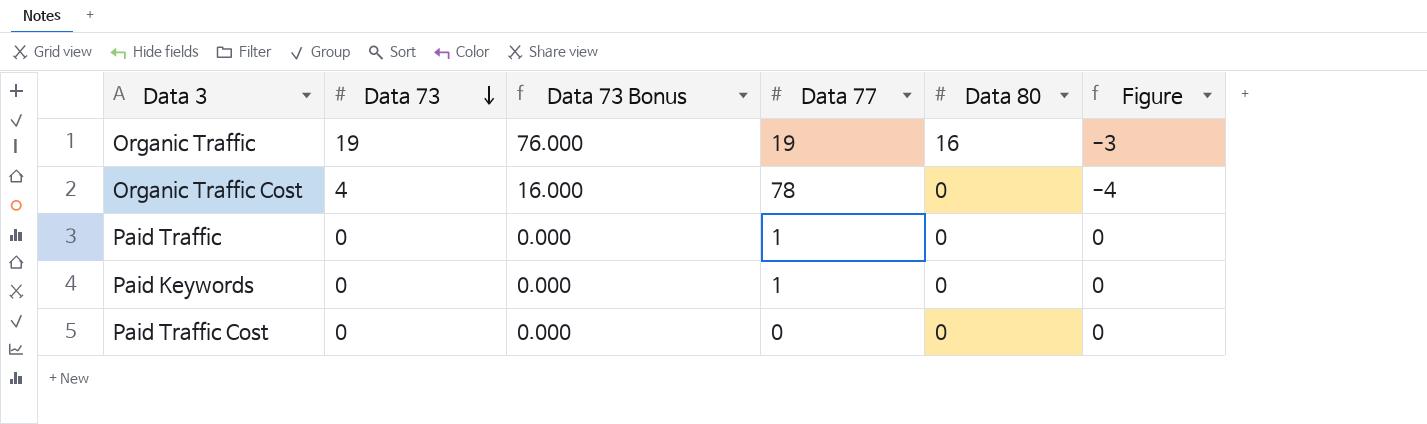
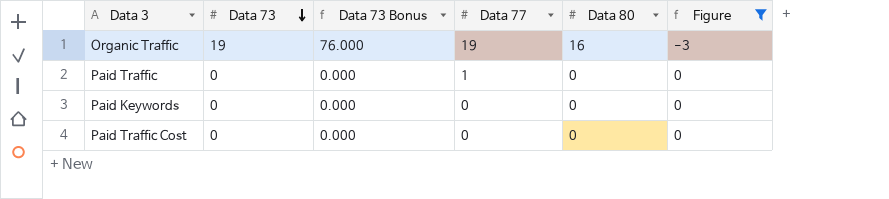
filter: none -> Figure != -4
Paid Keywords | Data 77: 1 -> 0

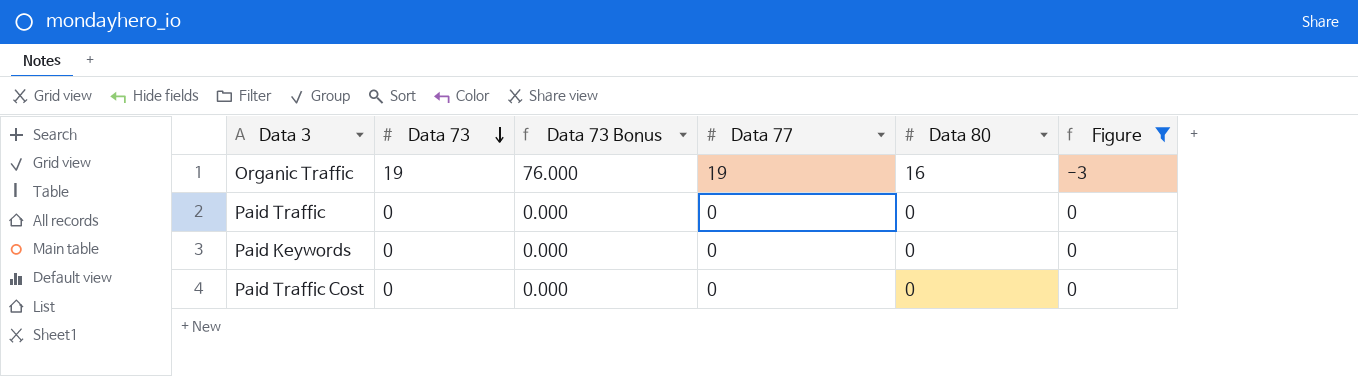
Paid Traffic | Data 77: 1 -> 0

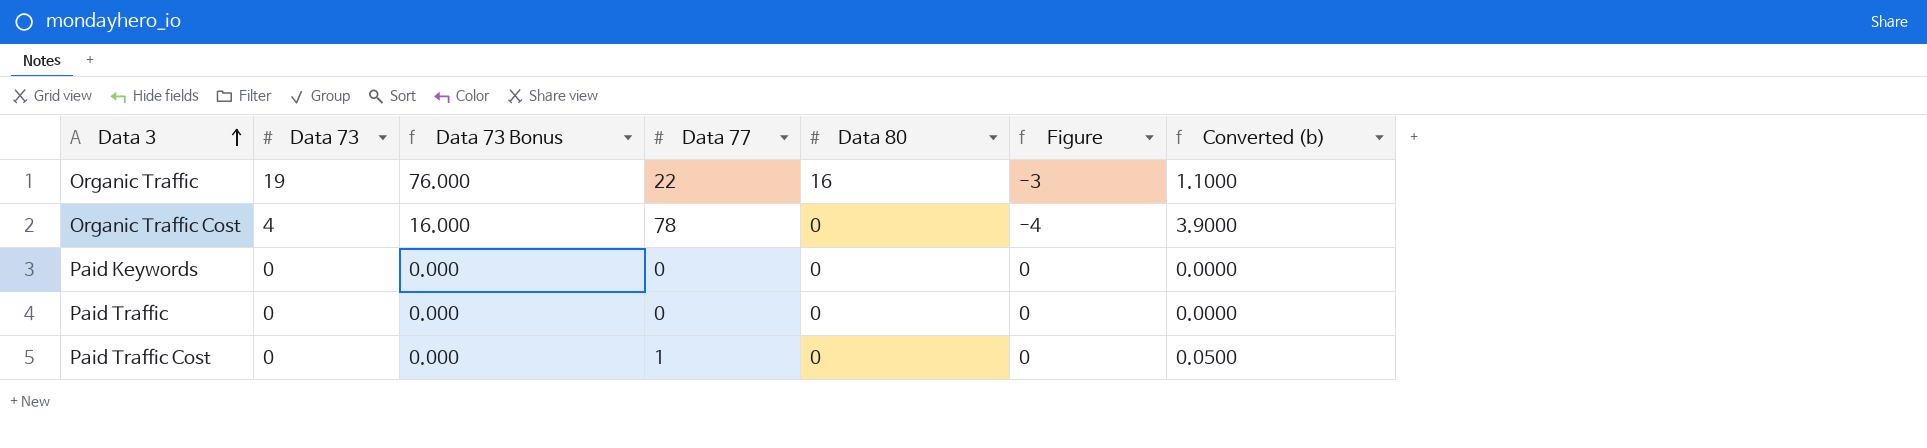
filter: Figure != -4 -> none
row order: Data 73 descending -> Data 3 ascending
column Converted (b) | formula: none -> [Data 77] * 0.05
Organic Traffic | Data 77: 19 -> 22
Paid Traffic Cost | Data 77: 0 -> 1

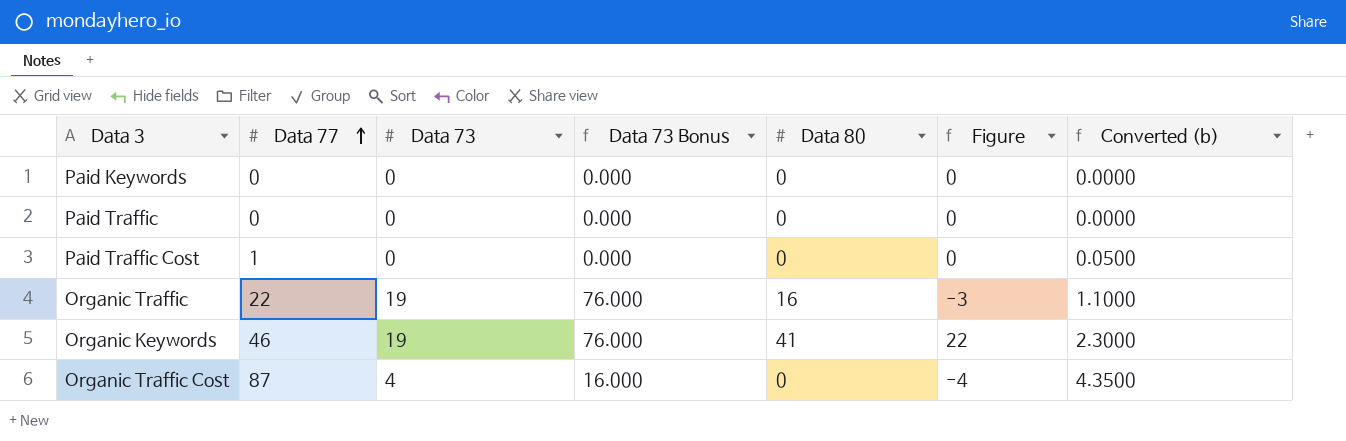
row order: Data 3 ascending -> Data 77 ascending
column Data 77 | position: 4 -> 2
row Organic Keywords: none -> 46 | 19 | 76.000 | 41 | 22 | 2.3000
Organic Traffic Cost | Data 77: 78 -> 87
Organic Traffic Cost | Converted (b): 3.9000 -> 4.3500

